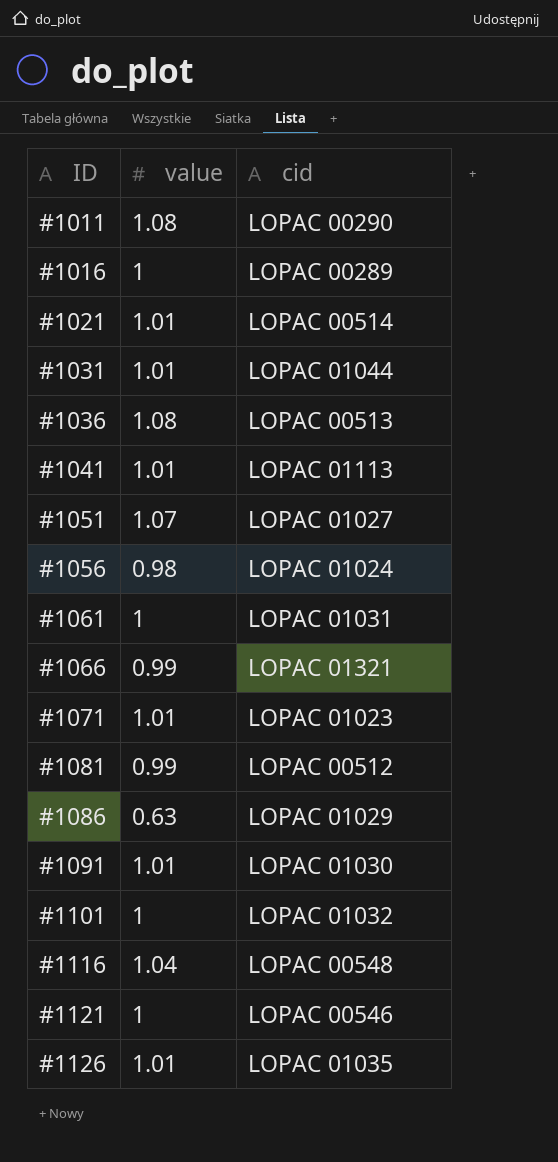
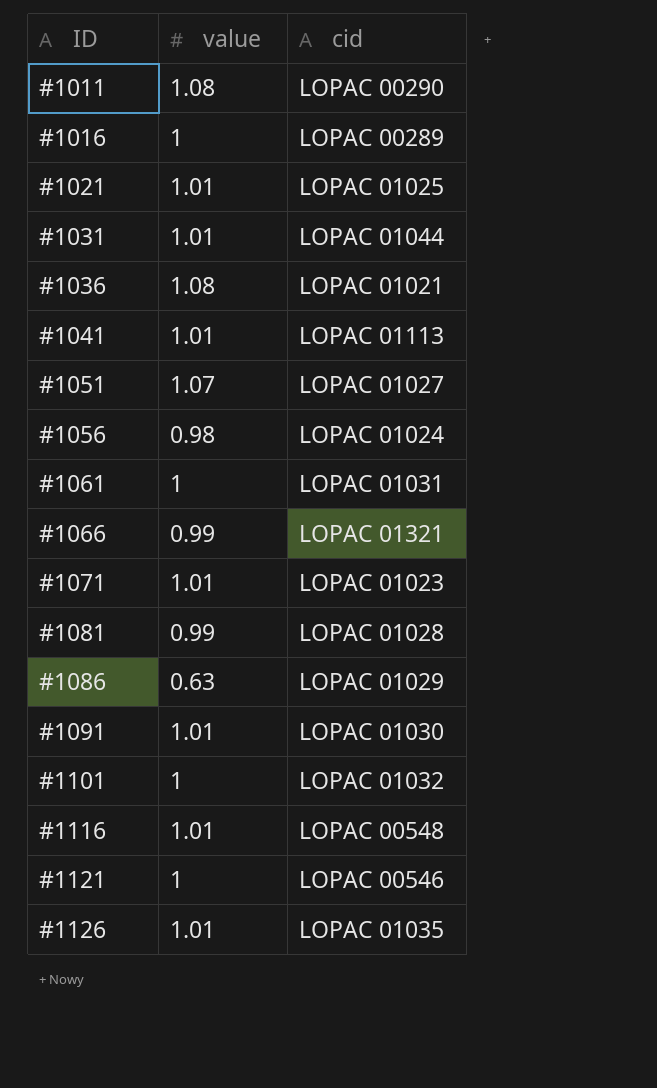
#1021 | cid: LOPAC 00514 -> LOPAC 01025
#1036 | cid: LOPAC 00513 -> LOPAC 01021
#1081 | cid: LOPAC 00512 -> LOPAC 01028
#1116 | value: 1.04 -> 1.01

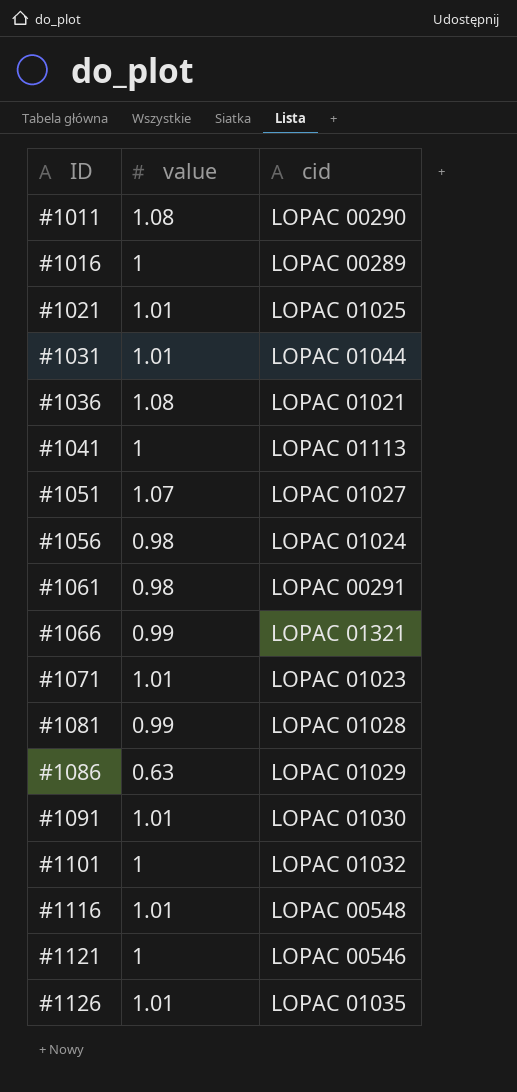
#1041 | value: 1.01 -> 1
#1061 | value: 1 -> 0.98
#1061 | cid: LOPAC 01031 -> LOPAC 00291

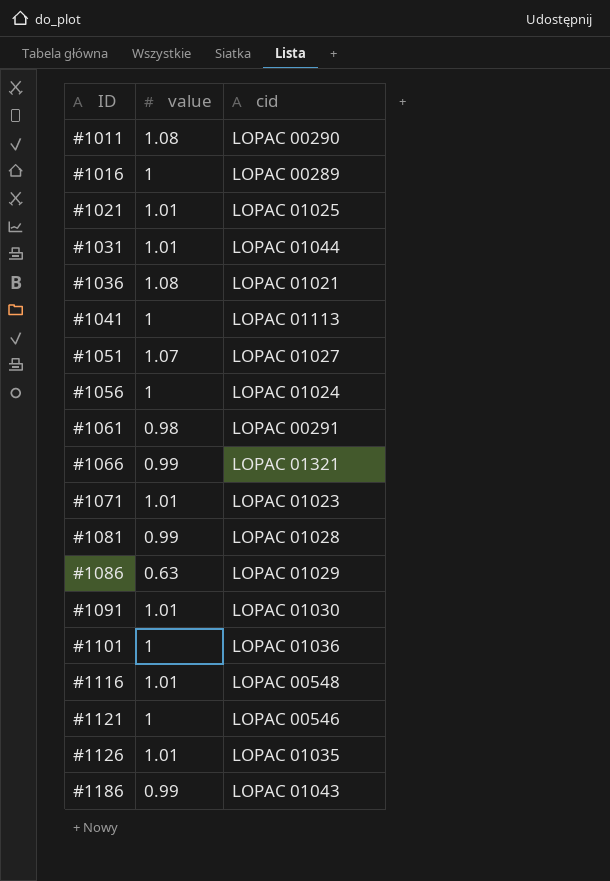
#1056 | value: 0.98 -> 1
#1101 | cid: LOPAC 01032 -> LOPAC 01036
row #1186: none -> 0.99 | LOPAC 01043

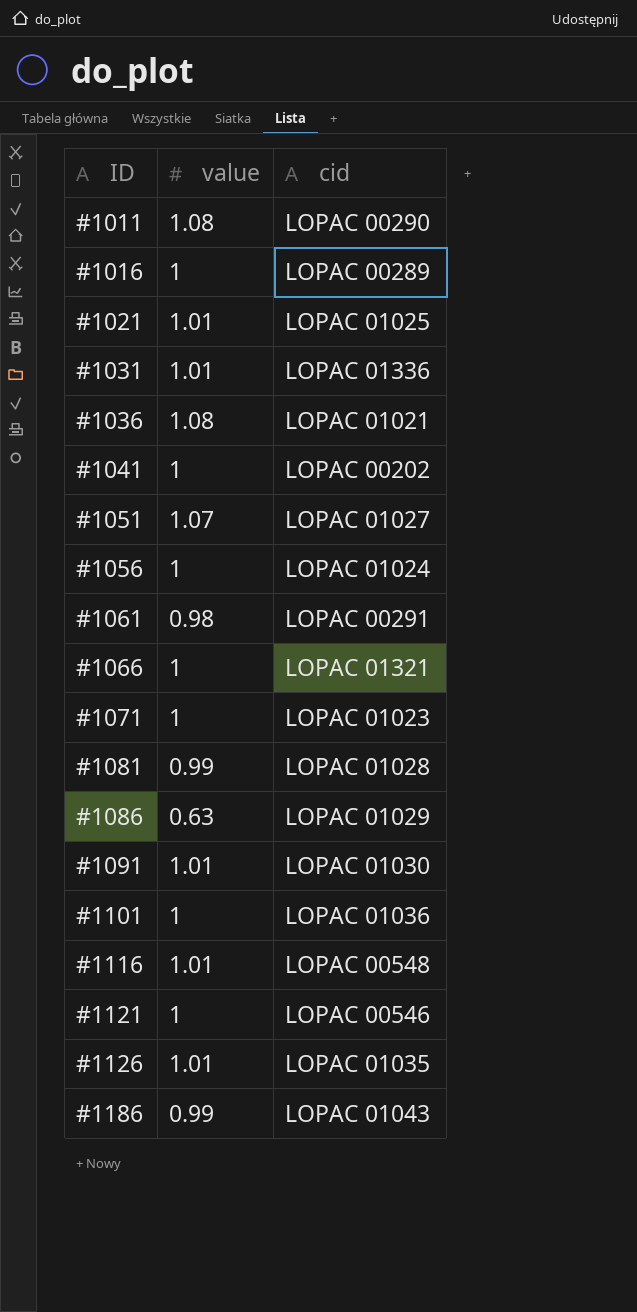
#1031 | cid: LOPAC 01044 -> LOPAC 01336
#1041 | cid: LOPAC 01113 -> LOPAC 00202
#1066 | value: 0.99 -> 1
#1071 | value: 1.01 -> 1

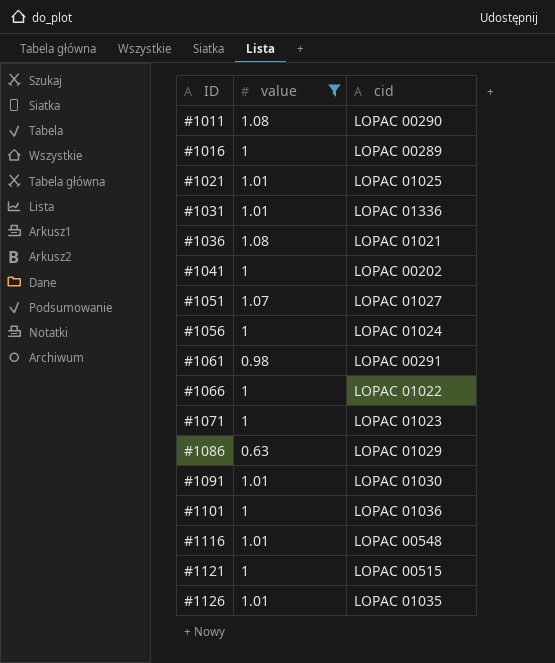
filter: none -> value != 0.99
#1066 | cid: LOPAC 01321 -> LOPAC 01022
#1121 | cid: LOPAC 00546 -> LOPAC 00515

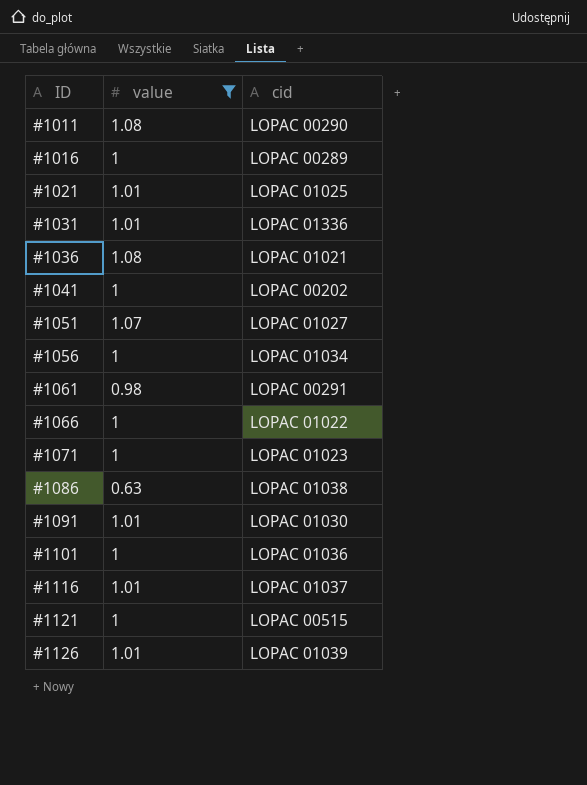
#1056 | cid: LOPAC 01024 -> LOPAC 01034
#1086 | cid: LOPAC 01029 -> LOPAC 01038
#1116 | cid: LOPAC 00548 -> LOPAC 01037
#1126 | cid: LOPAC 01035 -> LOPAC 01039

